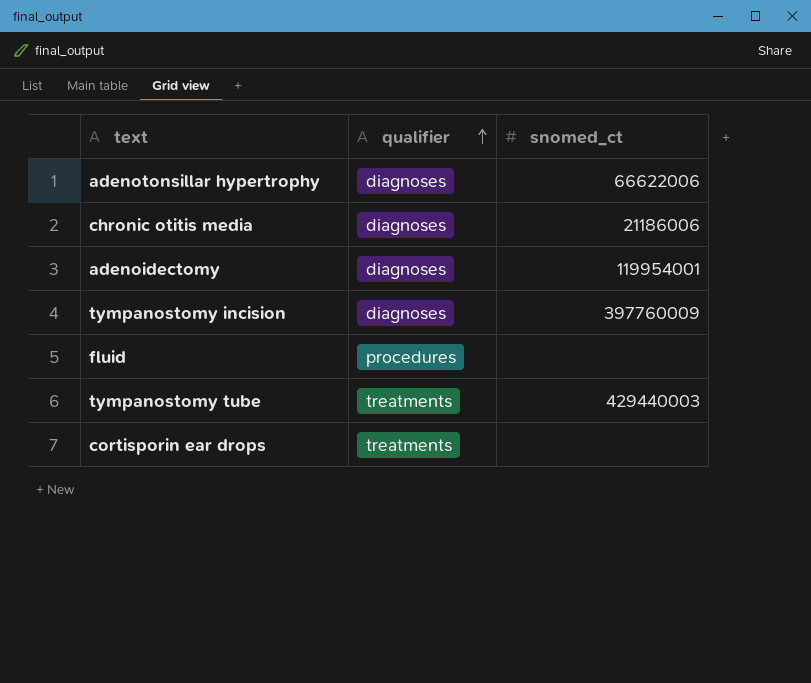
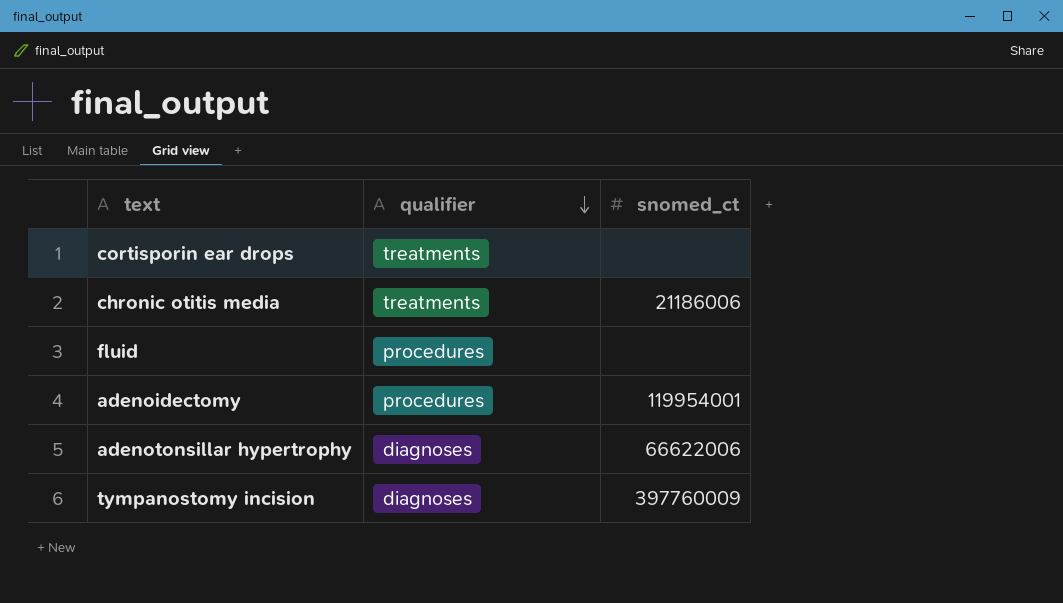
row order: qualifier ascending -> qualifier descending
row tympanostomy tube: treatments | 429440003 -> none
chronic otitis media | qualifier: diagnoses -> treatments
adenoidectomy | qualifier: diagnoses -> procedures

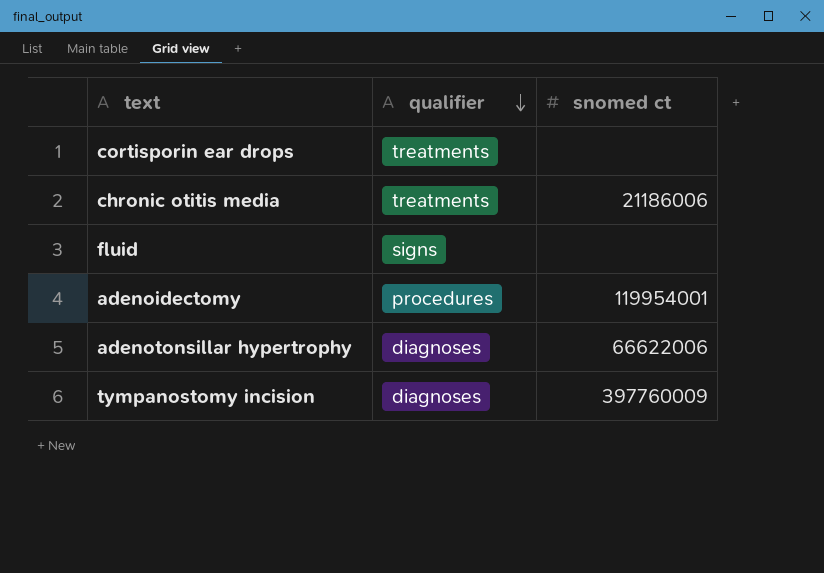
column name: snomed_ct -> snomed ct
fluid | qualifier: procedures -> signs

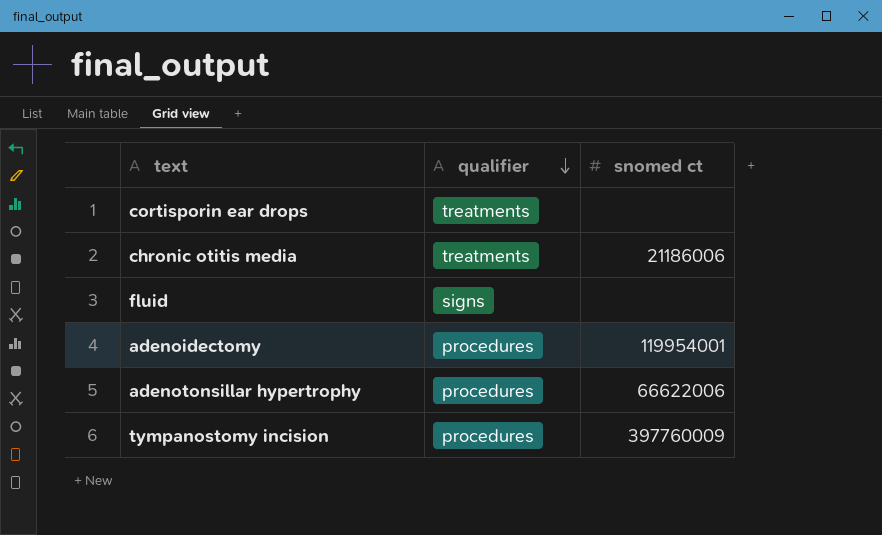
adenotonsillar hypertrophy | qualifier: diagnoses -> procedures
tympanostomy incision | qualifier: diagnoses -> procedures

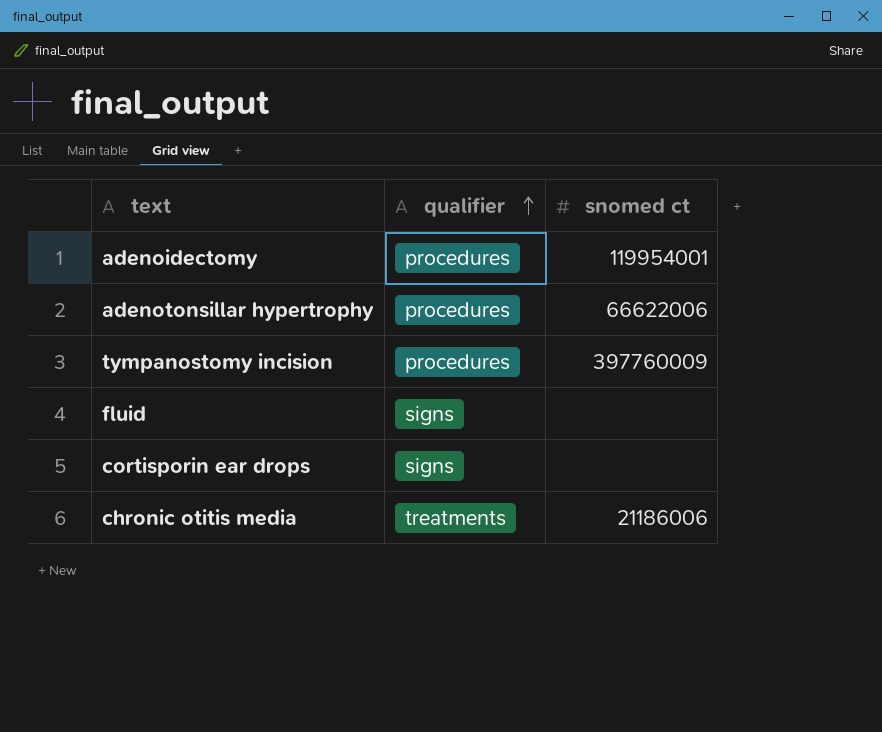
row order: qualifier descending -> qualifier ascending
cortisporin ear drops | qualifier: treatments -> signs

